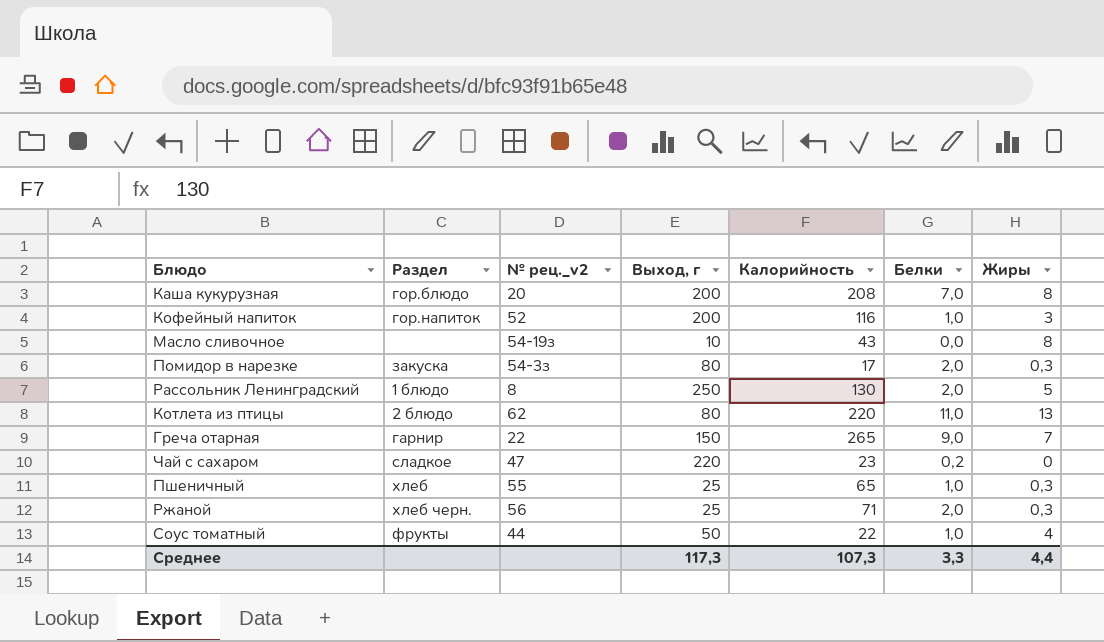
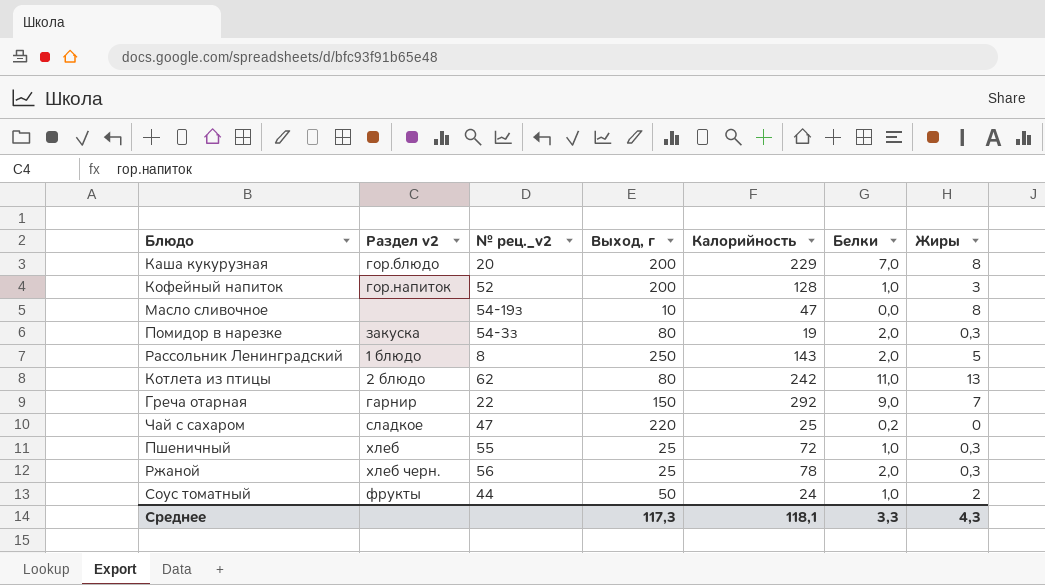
column name: Раздел -> Раздел v2
Каша кукурузная | Калорийность: 208 -> 229
Кофейный напиток | Калорийность: 116 -> 128
Масло сливочное | Калорийность: 43 -> 47
Помидор в нарезке | Калорийность: 17 -> 19
Рассольник Ленинградский | Калорийность: 130 -> 143
Котлета из птицы | Калорийность: 220 -> 242
Греча отарная | Калорийность: 265 -> 292
Чай с сахаром | Калорийность: 23 -> 25
Пшеничный | Калорийность: 65 -> 72
Ржаной | Калорийность: 71 -> 78
Соус томатный | Калорийность: 22 -> 24
Соус томатный | Жиры: 4 -> 2
Среднее | Калорийность: 107,3 -> 118,1
Среднее | Жиры: 4,4 -> 4,3

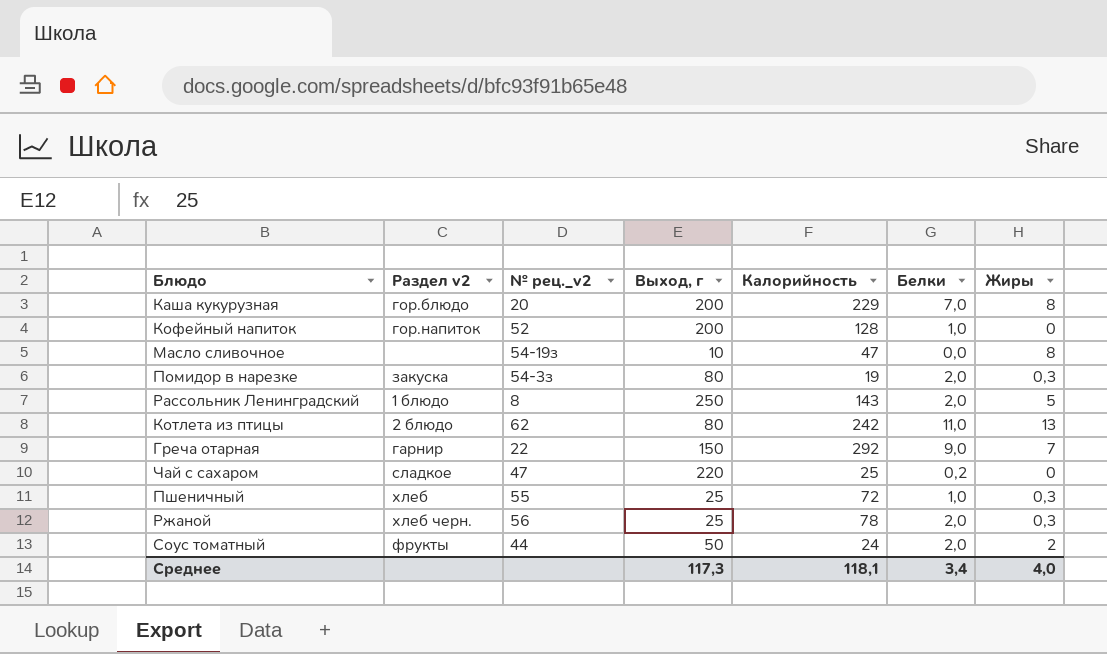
Кофейный напиток | Жиры: 3 -> 0
Соус томатный | Белки: 1,0 -> 2,0
Среднее | Белки: 3,3 -> 3,4
Среднее | Жиры: 4,3 -> 4,0

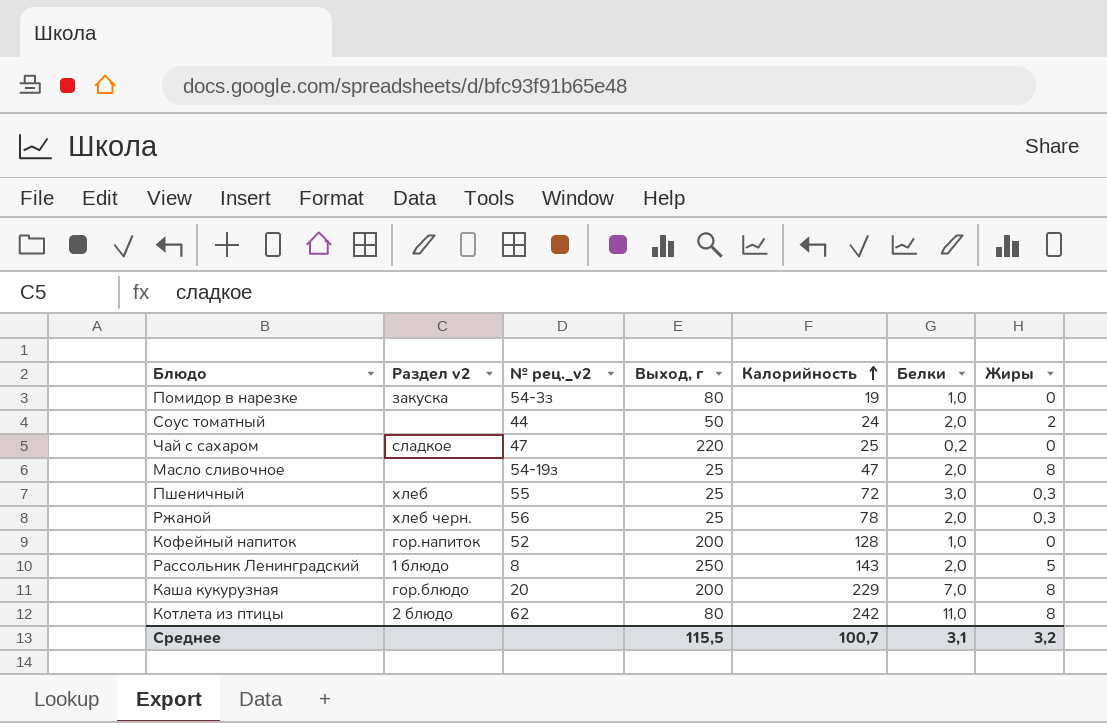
row order: none -> Калорийность ascending
row Греча отарная: гарнир | 22 | 150 | 292 | 9,0 | 7 -> none
Помидор в нарезке | Белки: 2,0 -> 1,0
Помидор в нарезке | Жиры: 0,3 -> 0
Соус томатный | Раздел v2: фрукты -> none
Масло сливочное | Выход, г: 10 -> 25
Масло сливочное | Белки: 0,0 -> 2,0
Пшеничный | Белки: 1,0 -> 3,0
Котлета из птицы | Жиры: 13 -> 8
Среднее | Выход, г: 117,3 -> 115,5
Среднее | Калорийность: 118,1 -> 100,7
Среднее | Белки: 3,4 -> 3,1
Среднее | Жиры: 4,0 -> 3,2

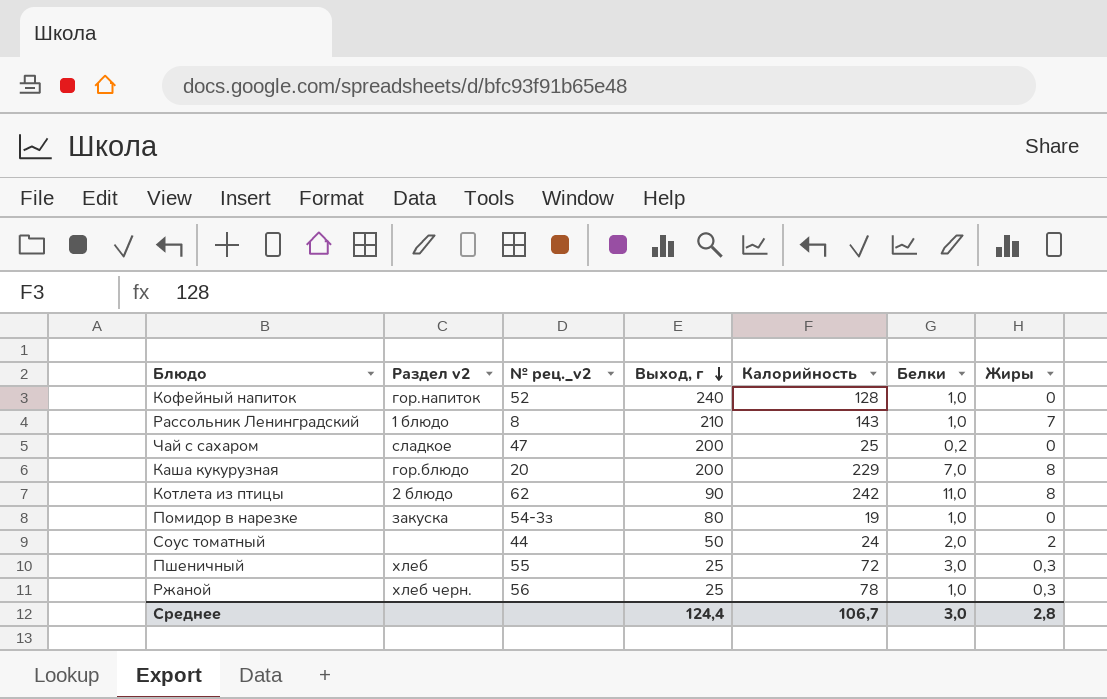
row order: Калорийность ascending -> Выход, г descending
row Масло сливочное: none | 54-19з | 25 | 47 | 2,0 | 8 -> none
Кофейный напиток | Выход, г: 200 -> 240
Рассольник Ленинградский | Выход, г: 250 -> 210
Рассольник Ленинградский | Белки: 2,0 -> 1,0
Рассольник Ленинградский | Жиры: 5 -> 7
Чай с сахаром | Выход, г: 220 -> 200
Котлета из птицы | Выход, г: 80 -> 90
Ржаной | Белки: 2,0 -> 1,0
Среднее | Выход, г: 115,5 -> 124,4
Среднее | Калорийность: 100,7 -> 106,7
Среднее | Белки: 3,1 -> 3,0
Среднее | Жиры: 3,2 -> 2,8

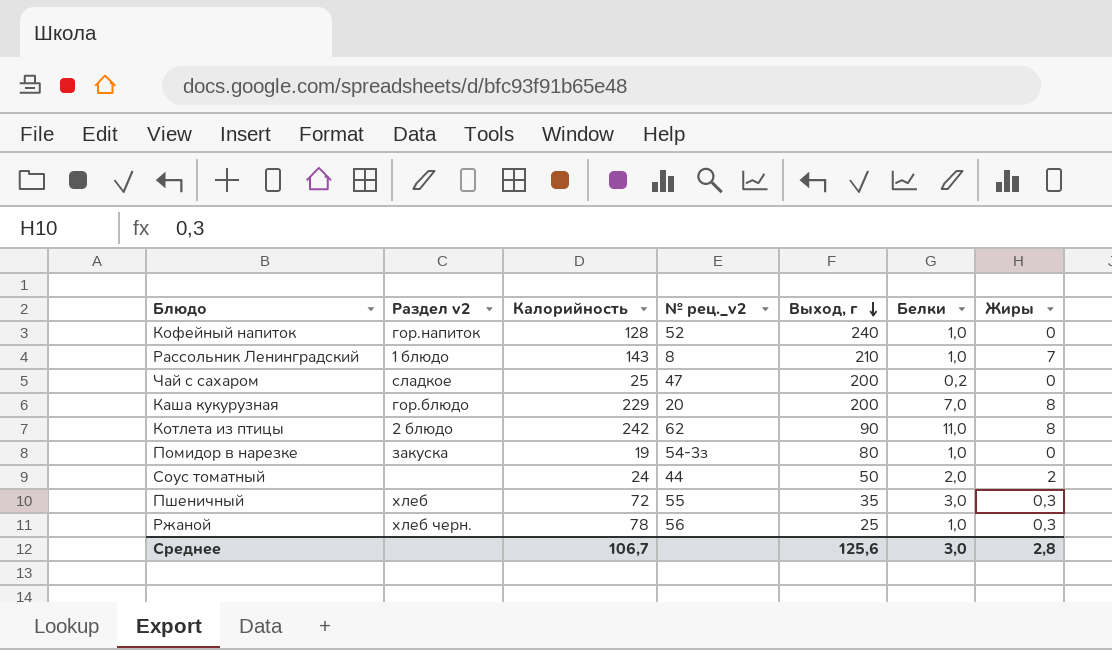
column Калорийность | position: 5 -> 3
Пшеничный | Выход, г: 25 -> 35
Среднее | Выход, г: 124,4 -> 125,6

